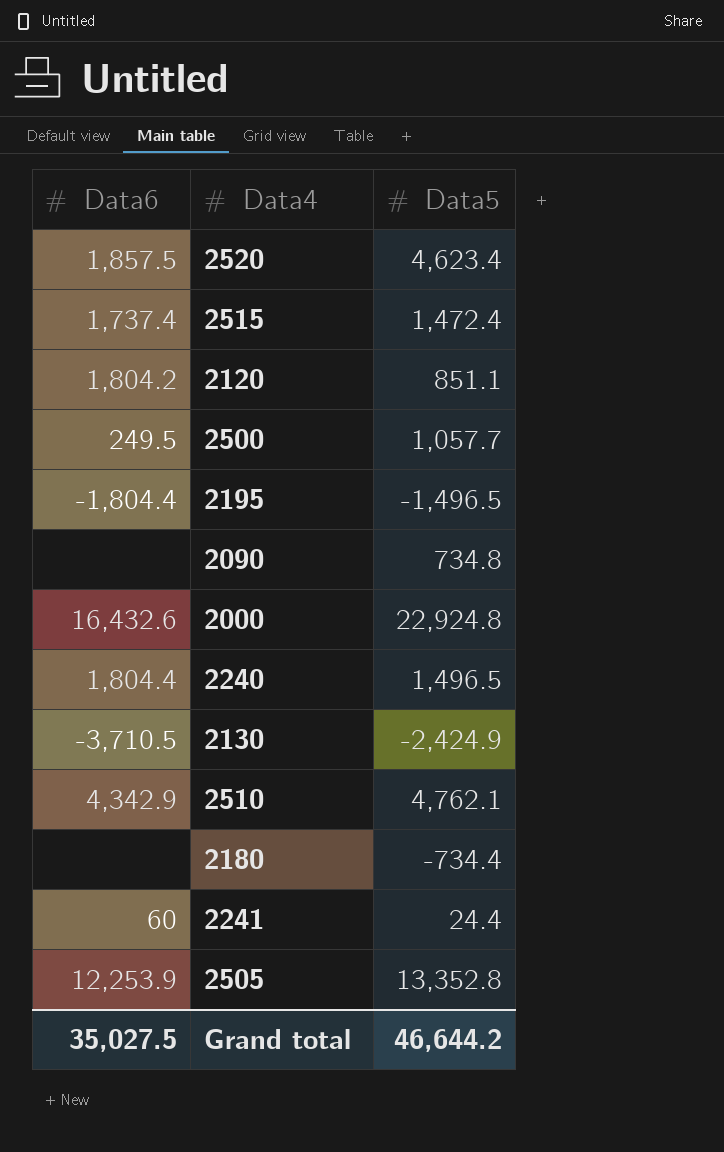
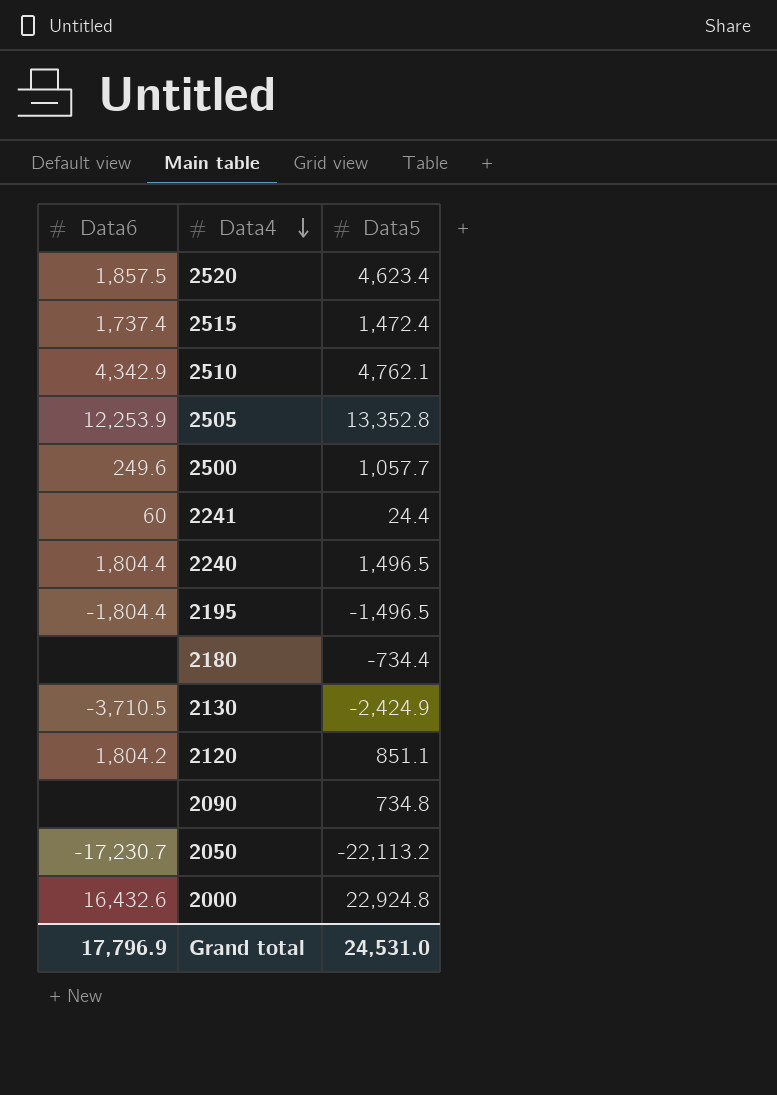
row order: none -> Data4 descending
2500 | Data6: 249.5 -> 249.6
row 2050: none -> -17,230.7 | -22,113.2
Grand total | Data6: 35,027.5 -> 17,796.9
Grand total | Data5: 46,644.2 -> 24,531.0

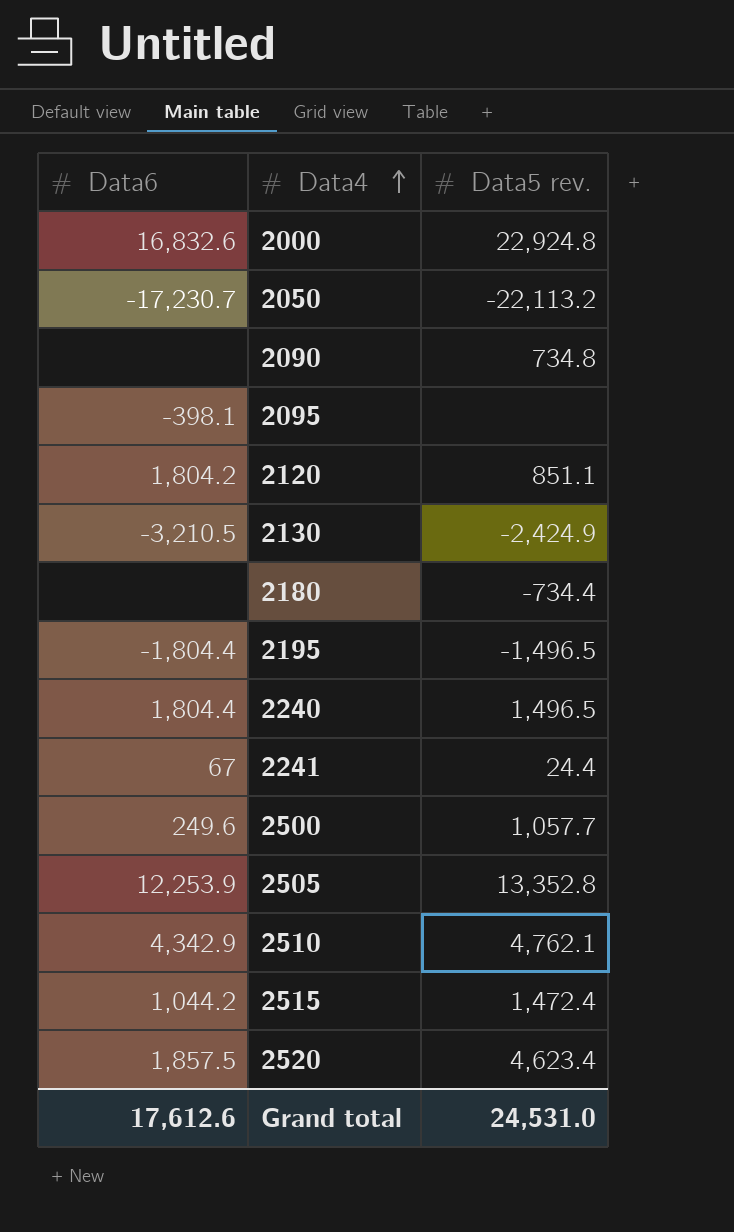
row order: Data4 descending -> Data4 ascending
column name: Data5 -> Data5 rev.
2000 | Data6: 16,432.6 -> 16,832.6
row 2095: none -> -398.1 | none
2130 | Data6: -3,710.5 -> -3,210.5
2241 | Data6: 60 -> 67
2515 | Data6: 1,737.4 -> 1,044.2
Grand total | Data6: 17,796.9 -> 17,612.6

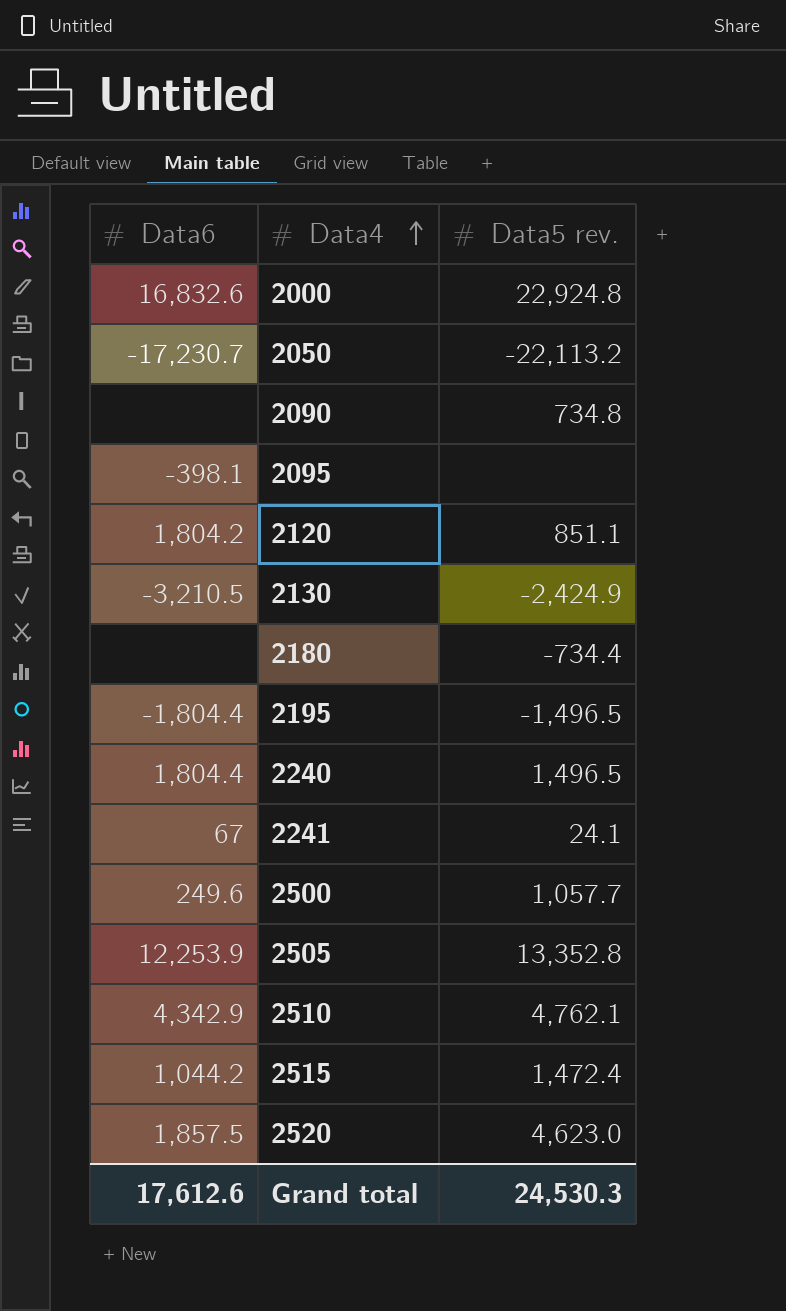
2241 | Data5 rev.: 24.4 -> 24.1
2520 | Data5 rev.: 4,623.4 -> 4,623.0
Grand total | Data5 rev.: 24,531.0 -> 24,530.3

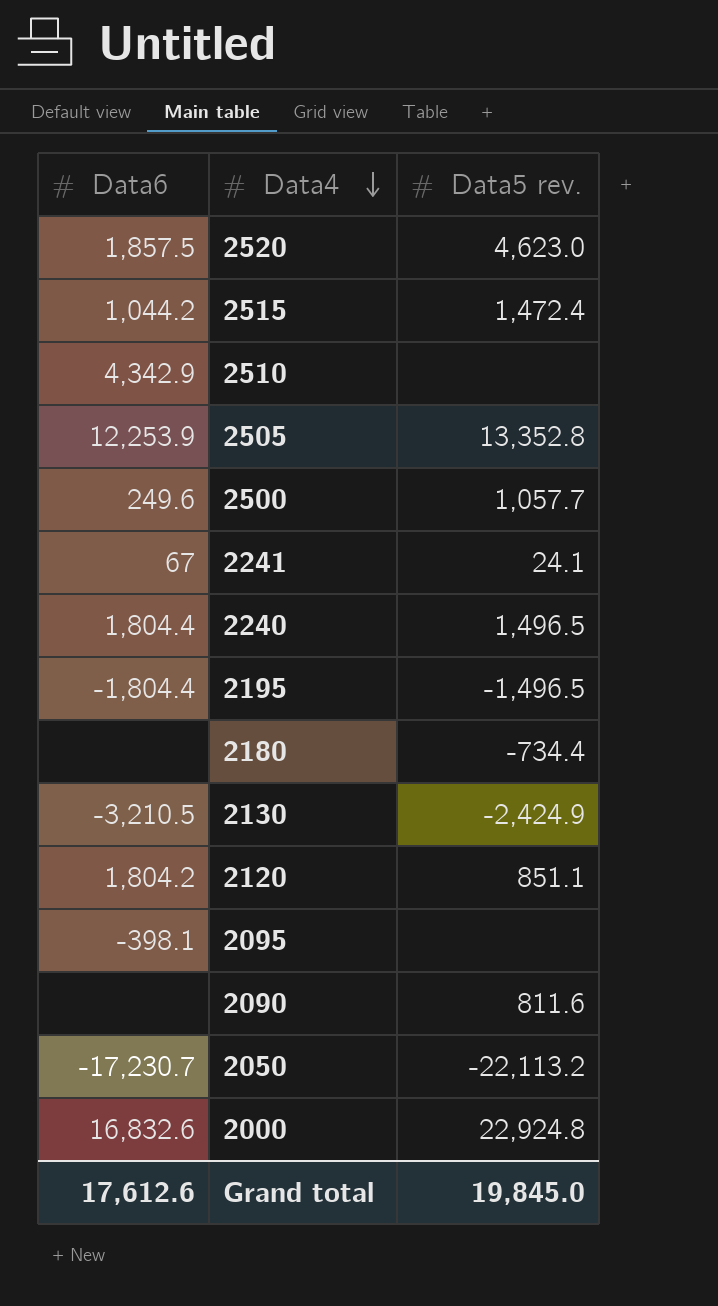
row order: Data4 ascending -> Data4 descending
2510 | Data5 rev.: 4,762.1 -> none
2090 | Data5 rev.: 734.8 -> 811.6
Grand total | Data5 rev.: 24,530.3 -> 19,845.0

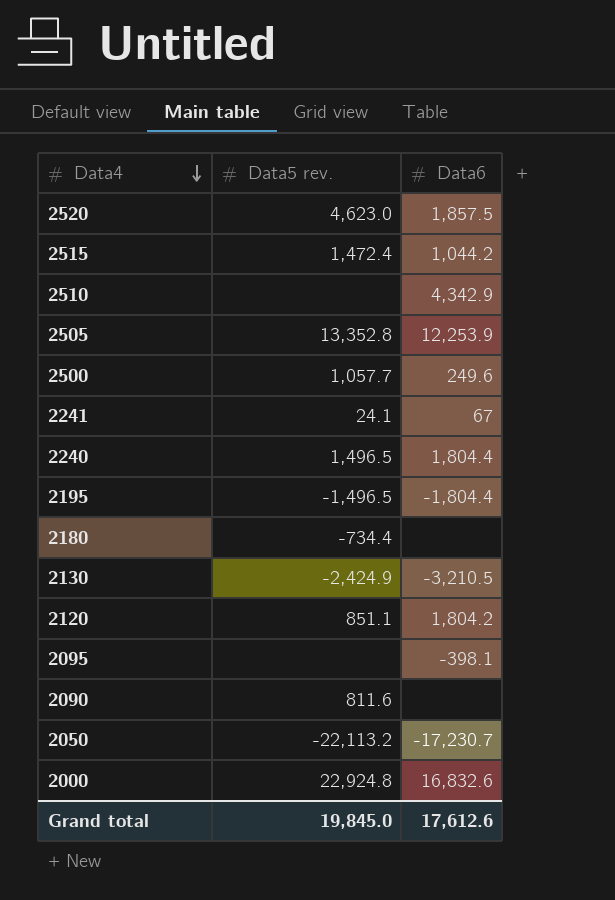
column Data6 | position: 1 -> 3

